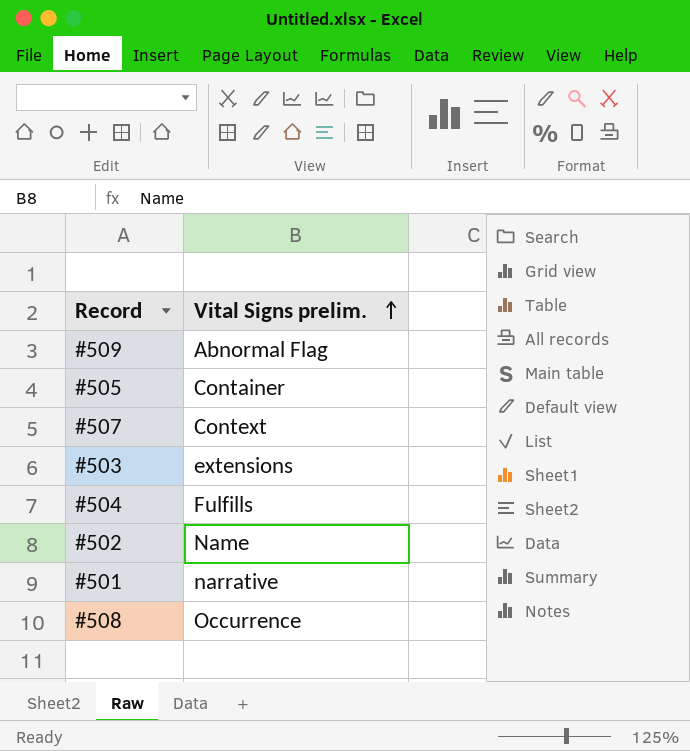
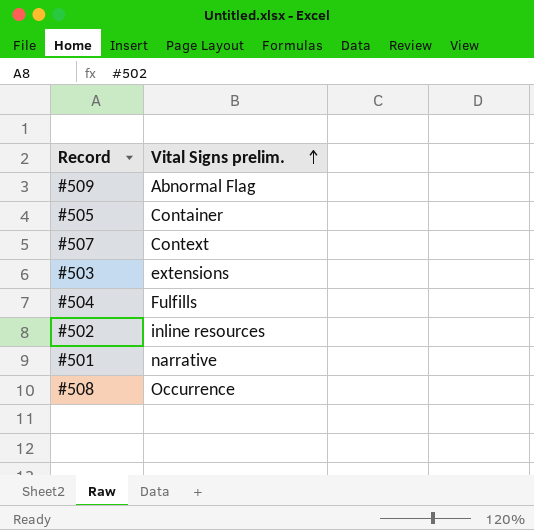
#502 | Vital Signs prelim.: Name -> inline resources

